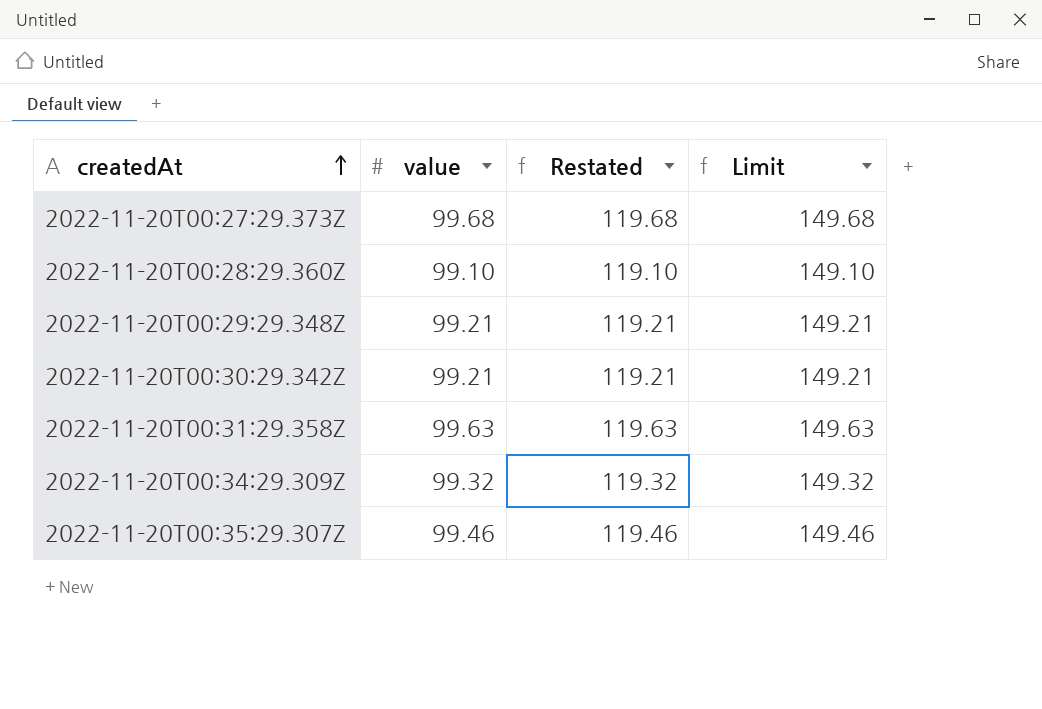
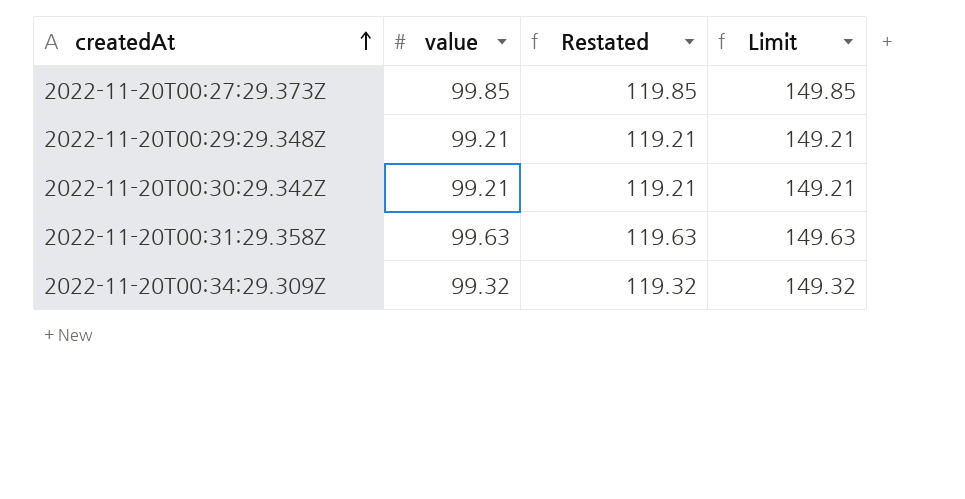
row 2022-11-20T00:28:29.360Z: 99.10 | 119.10 | 149.10 -> none
row 2022-11-20T00:35:29.307Z: 99.46 | 119.46 | 149.46 -> none
2022-11-20T00:27:29.373Z | value: 99.68 -> 99.85
2022-11-20T00:27:29.373Z | Restated: 119.68 -> 119.85
2022-11-20T00:27:29.373Z | Limit: 149.68 -> 149.85

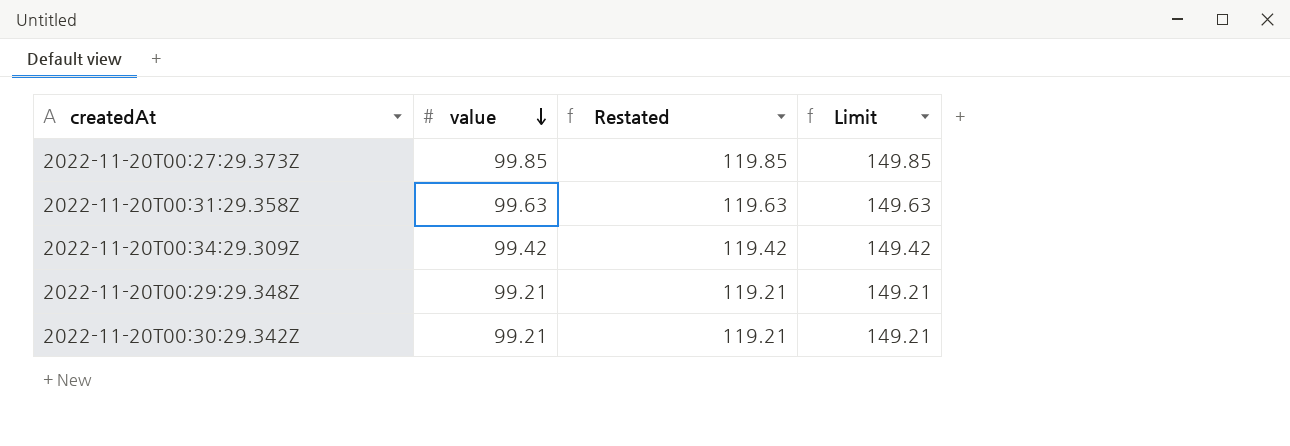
row order: createdAt ascending -> value descending
2022-11-20T00:34:29.309Z | value: 99.32 -> 99.42
2022-11-20T00:34:29.309Z | Restated: 119.32 -> 119.42
2022-11-20T00:34:29.309Z | Limit: 149.32 -> 149.42

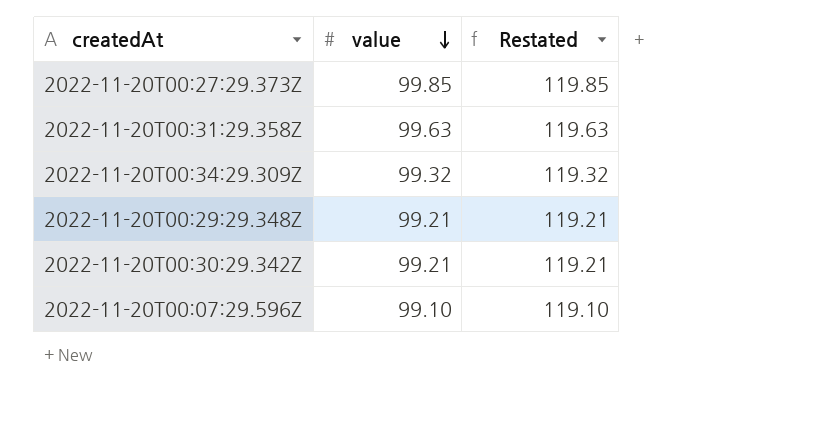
column Limit | formula: [value] + 50 -> none
2022-11-20T00:34:29.309Z | value: 99.42 -> 99.32
2022-11-20T00:34:29.309Z | Restated: 119.42 -> 119.32
row 2022-11-20T00:07:29.596Z: none -> 99.10 | 119.10

